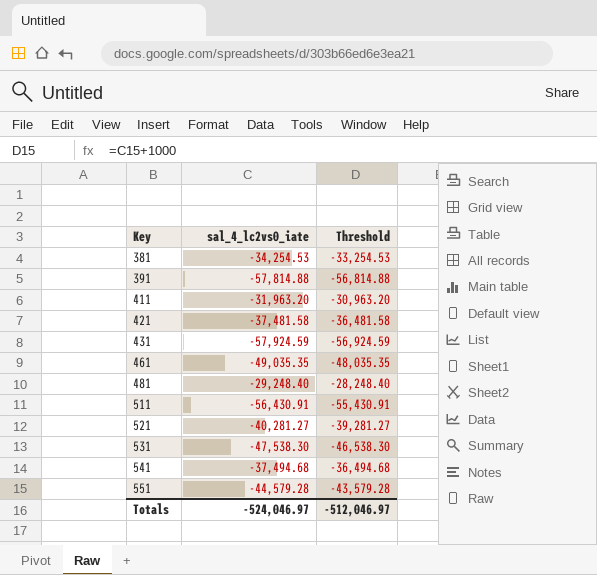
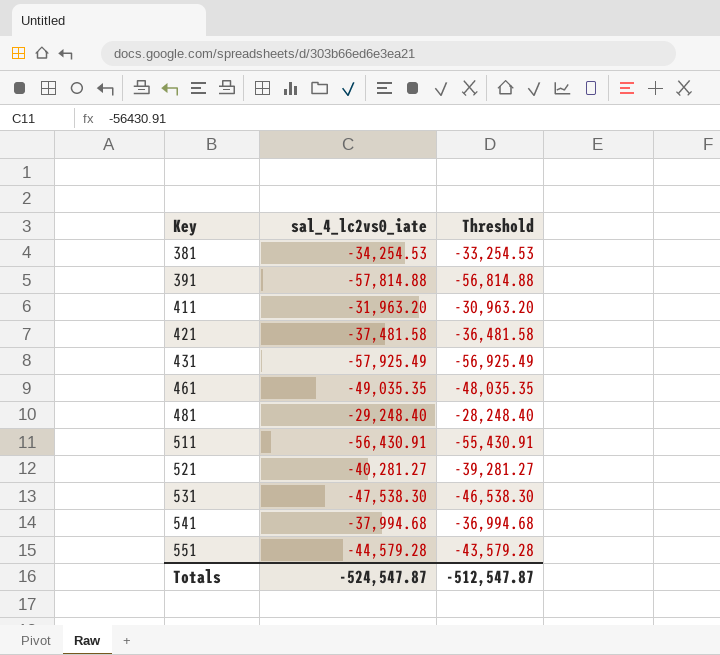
431 | sal_4_lc2vs0_iate: -57,924.59 -> -57,925.49
431 | Threshold: -56,924.59 -> -56,925.49
541 | sal_4_lc2vs0_iate: -37,494.68 -> -37,994.68
541 | Threshold: -36,494.68 -> -36,994.68
Totals | sal_4_lc2vs0_iate: -524,046.97 -> -524,547.87
Totals | Threshold: -512,046.97 -> -512,547.87

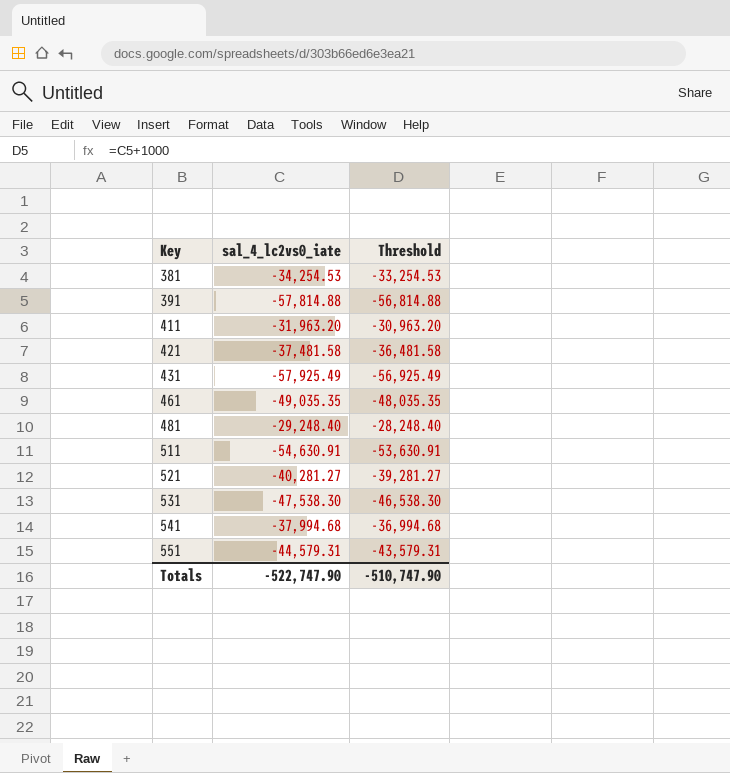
511 | sal_4_lc2vs0_iate: -56,430.91 -> -54,630.91
511 | Threshold: -55,430.91 -> -53,630.91
551 | sal_4_lc2vs0_iate: -44,579.28 -> -44,579.31
551 | Threshold: -43,579.28 -> -43,579.31
Totals | sal_4_lc2vs0_iate: -524,547.87 -> -522,747.90
Totals | Threshold: -512,547.87 -> -510,747.90

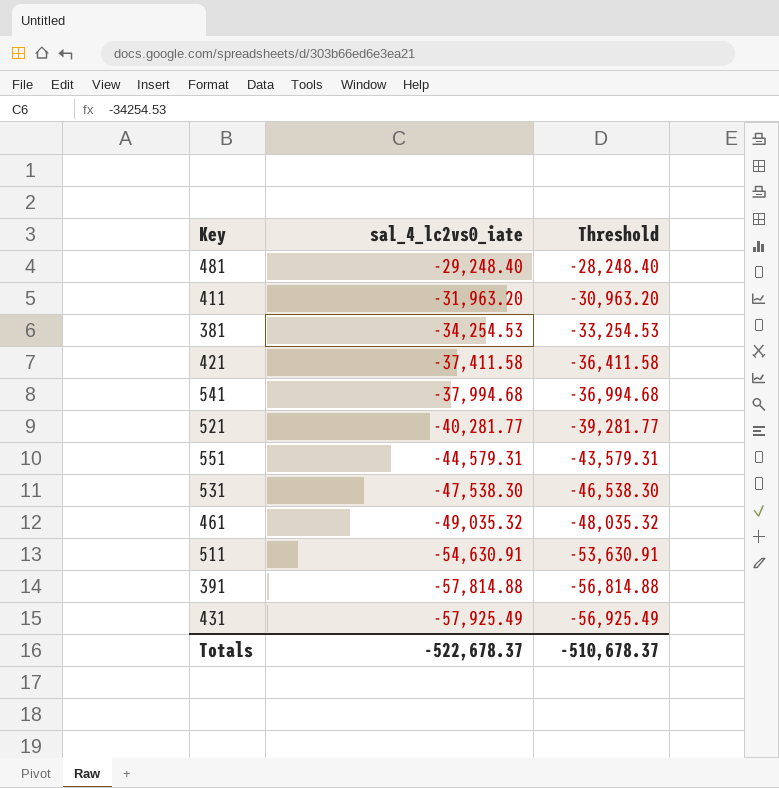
row order: Key ascending -> sal_4_lc2vs0_iate descending
421 | sal_4_lc2vs0_iate: -37,481.58 -> -37,411.58
421 | Threshold: -36,481.58 -> -36,411.58
521 | sal_4_lc2vs0_iate: -40,281.27 -> -40,281.77
521 | Threshold: -39,281.27 -> -39,281.77
461 | sal_4_lc2vs0_iate: -49,035.35 -> -49,035.32
461 | Threshold: -48,035.35 -> -48,035.32
Totals | sal_4_lc2vs0_iate: -522,747.90 -> -522,678.37
Totals | Threshold: -510,747.90 -> -510,678.37

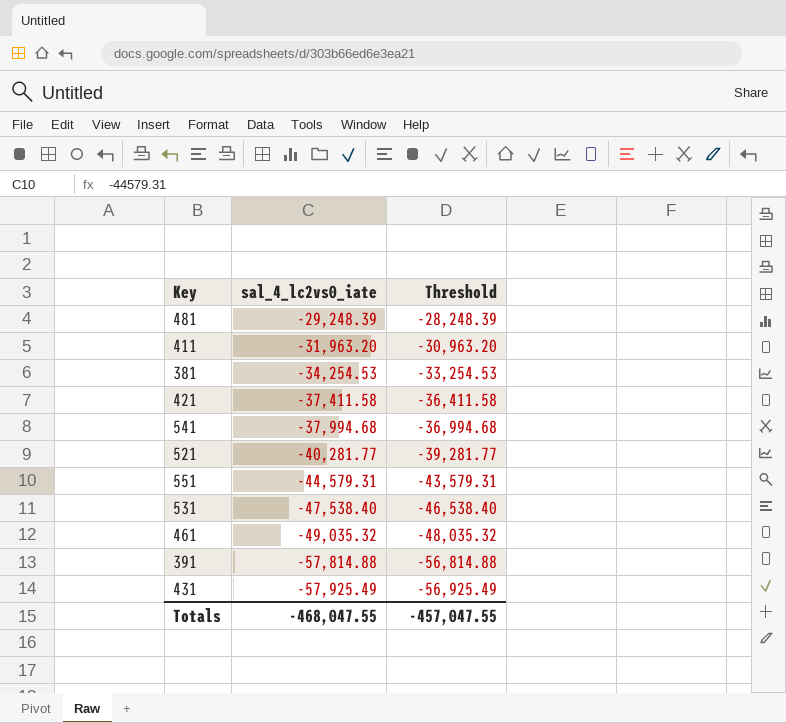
row 511: -54,630.91 | -53,630.91 -> none
481 | sal_4_lc2vs0_iate: -29,248.40 -> -29,248.39
481 | Threshold: -28,248.40 -> -28,248.39
531 | sal_4_lc2vs0_iate: -47,538.30 -> -47,538.40
531 | Threshold: -46,538.30 -> -46,538.40
Totals | sal_4_lc2vs0_iate: -522,678.37 -> -468,047.55
Totals | Threshold: -510,678.37 -> -457,047.55

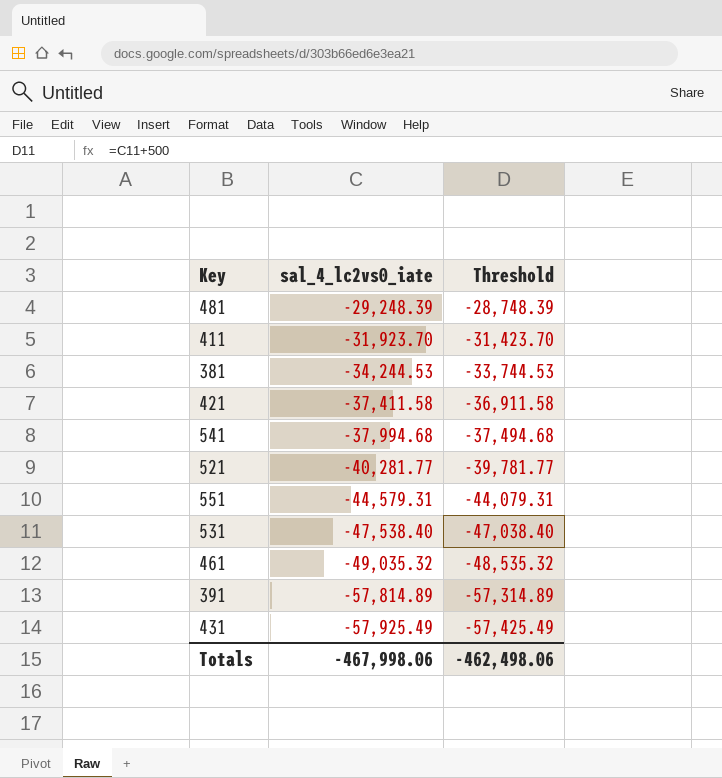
column Threshold | formula: [sal_4_lc2vs0_iate] + 1000 -> [sal_4_lc2vs0_iate] + 500
411 | sal_4_lc2vs0_iate: -31,963.20 -> -31,923.70
381 | sal_4_lc2vs0_iate: -34,254.53 -> -34,244.53
391 | sal_4_lc2vs0_iate: -57,814.88 -> -57,814.89
Totals | sal_4_lc2vs0_iate: -468,047.55 -> -467,998.06
Totals | Threshold: -457,047.55 -> -462,498.06

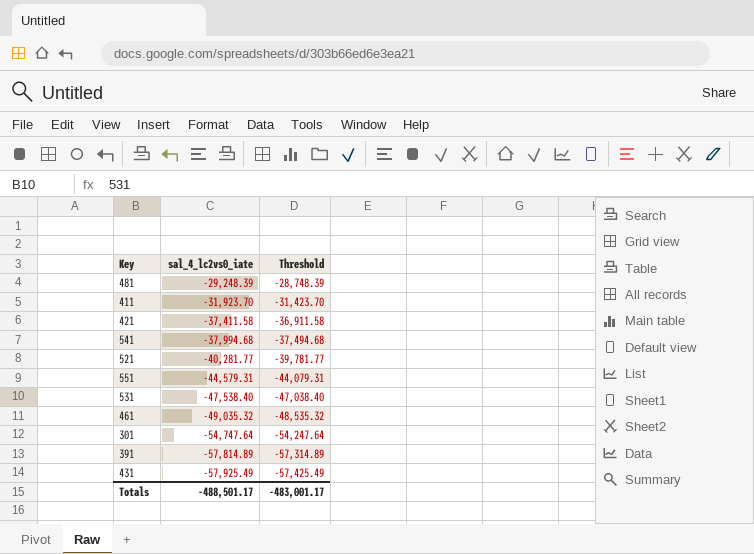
row 381: -34,244.53 | -33,744.53 -> none
row 301: none -> -54,747.64 | -54,247.64
Totals | sal_4_lc2vs0_iate: -467,998.06 -> -488,501.17
Totals | Threshold: -462,498.06 -> -483,001.17

